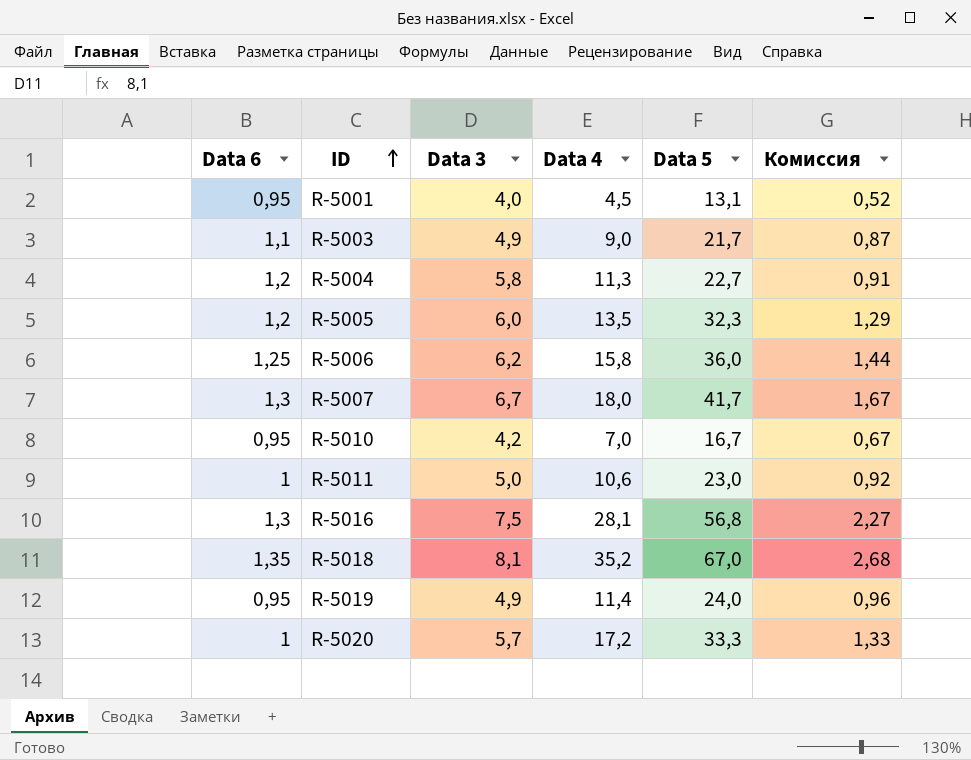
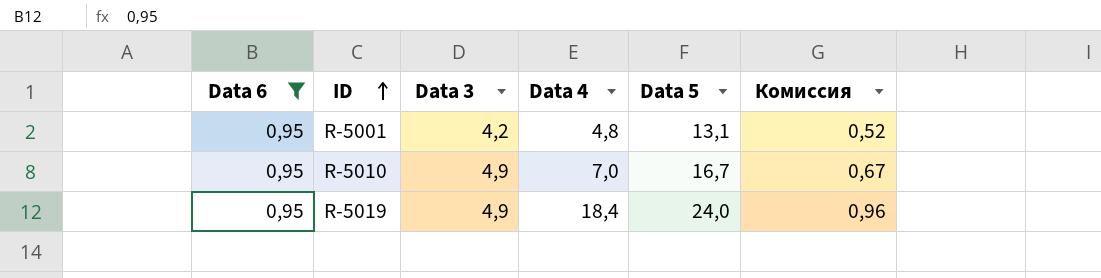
filter: none -> Data 6 = 0,95
R-5001 | Data 3: 4,0 -> 4,2
R-5001 | Data 4: 4,5 -> 4,8
R-5010 | Data 3: 4,2 -> 4,9
R-5019 | Data 4: 11,4 -> 18,4

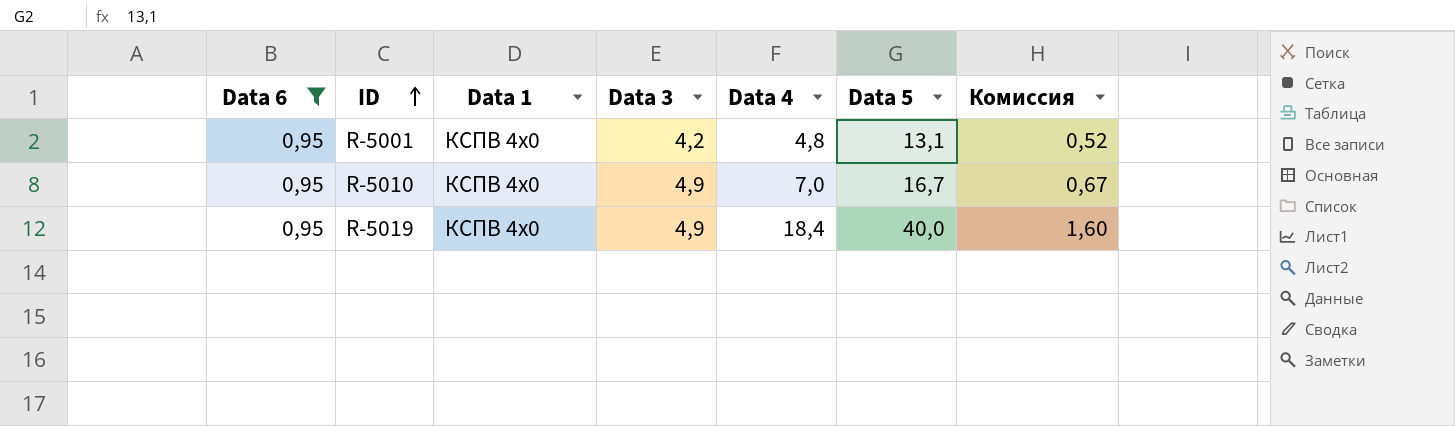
column Data 1 | position: none -> 3
R-5019 | Data 5: 24,0 -> 40,0
R-5019 | Комиссия: 0,96 -> 1,60

